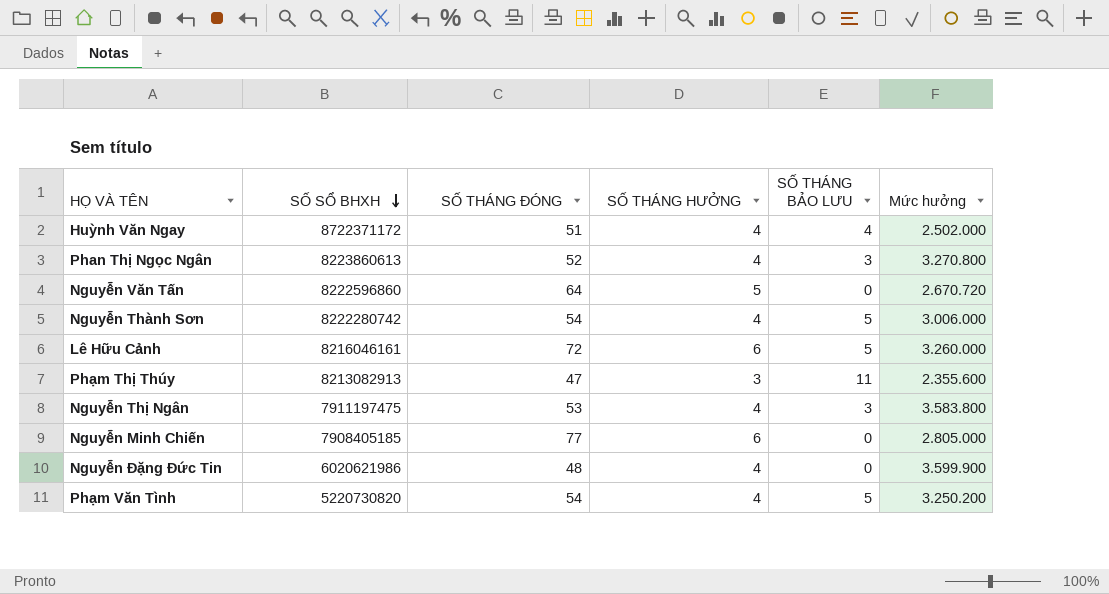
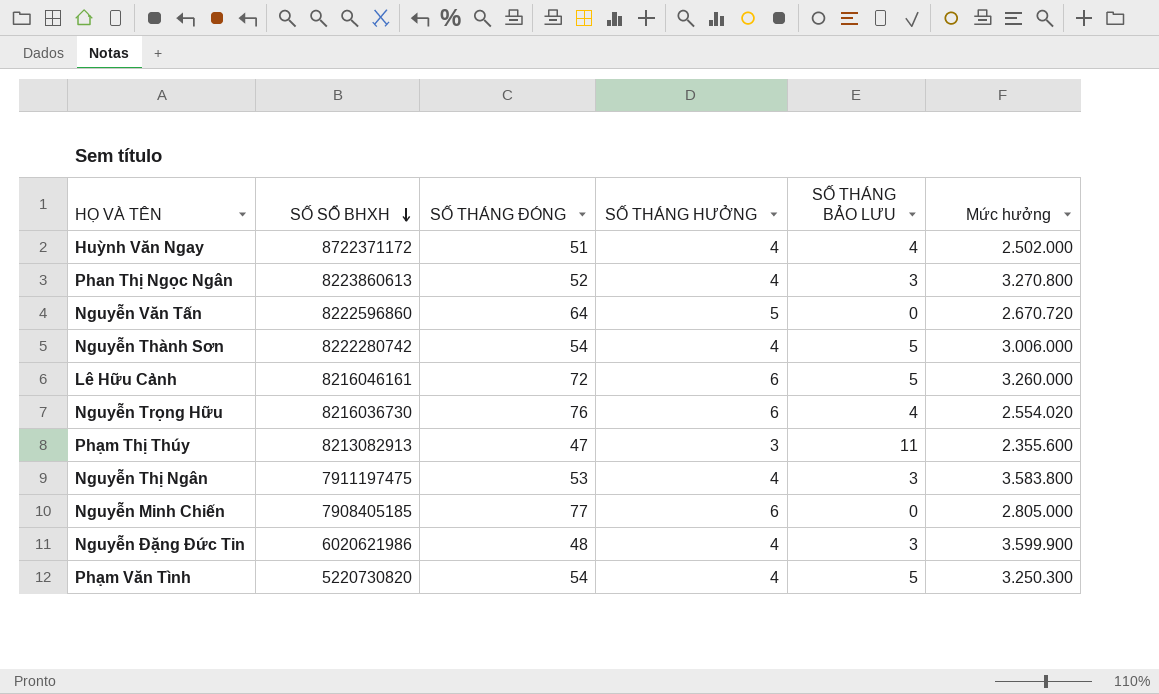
row Nguyễn Trọng Hữu: none -> 8216036730 | 76 | 6 | 4 | 2.554.020
Nguyễn Đặng Đức Tin | SỐ THÁNG BẢO LƯU: 0 -> 3
Phạm Văn Tình | Mức hưởng: 3.250.200 -> 3.250.300

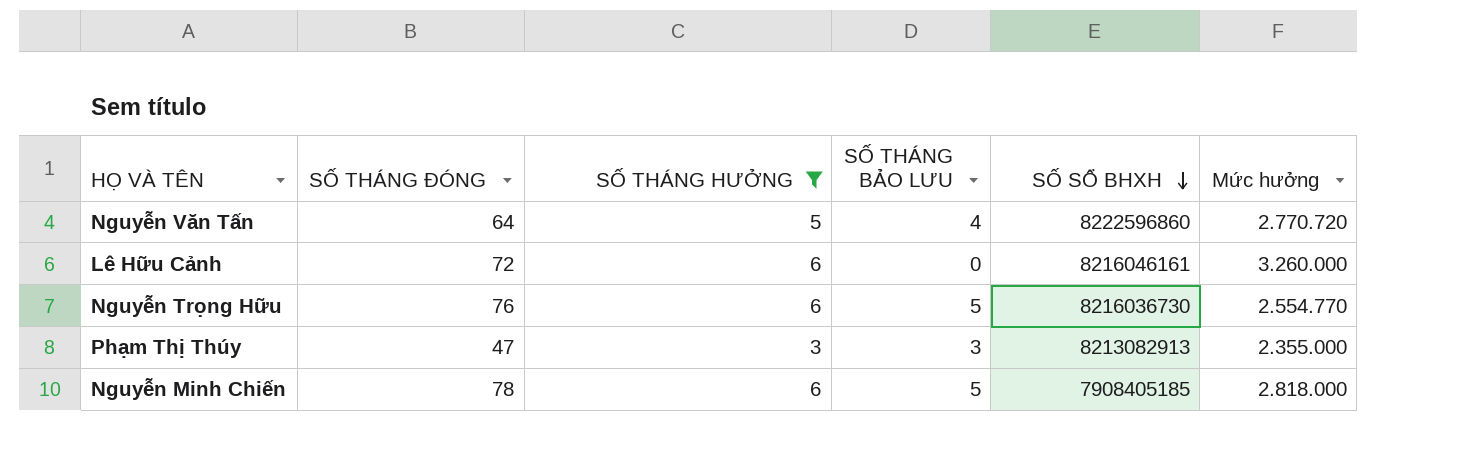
filter: none -> SỐ THÁNG HƯỞNG != 4
column SỐ SỔ BHXH | position: 2 -> 5
Nguyễn Văn Tấn | SỐ THÁNG BẢO LƯU: 0 -> 4
Nguyễn Văn Tấn | Mức hưởng: 2.670.720 -> 2.770.720
Lê Hữu Cảnh | SỐ THÁNG BẢO LƯU: 5 -> 0
Nguyễn Trọng Hữu | SỐ THÁNG BẢO LƯU: 4 -> 5
Nguyễn Trọng Hữu | Mức hưởng: 2.554.020 -> 2.554.770
Phạm Thị Thúy | SỐ THÁNG BẢO LƯU: 11 -> 3
Phạm Thị Thúy | Mức hưởng: 2.355.600 -> 2.355.000
Nguyễn Minh Chiến | SỐ THÁNG ĐÓNG: 77 -> 78
Nguyễn Minh Chiến | SỐ THÁNG BẢO LƯU: 0 -> 5
Nguyễn Minh Chiến | Mức hưởng: 2.805.000 -> 2.818.000

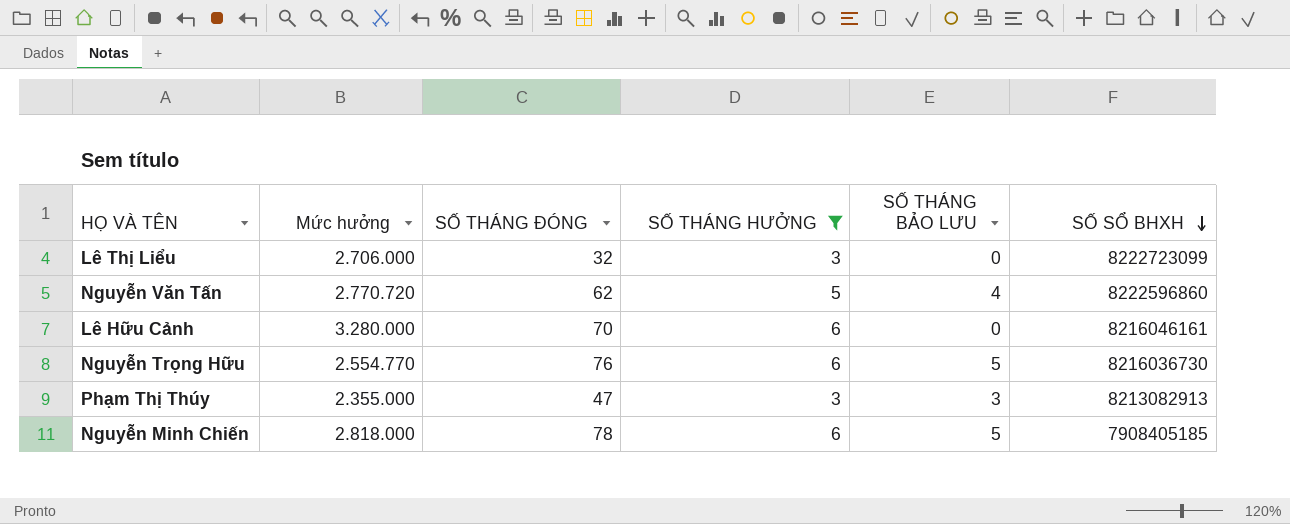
column Mức hưởng | position: 6 -> 2
row Lê Thị Liểu: none -> 2.706.000 | 32 | 3 | 0 | 8222723099
Nguyễn Văn Tấn | SỐ THÁNG ĐÓNG: 64 -> 62
Lê Hữu Cảnh | Mức hưởng: 3.260.000 -> 3.280.000
Lê Hữu Cảnh | SỐ THÁNG ĐÓNG: 72 -> 70

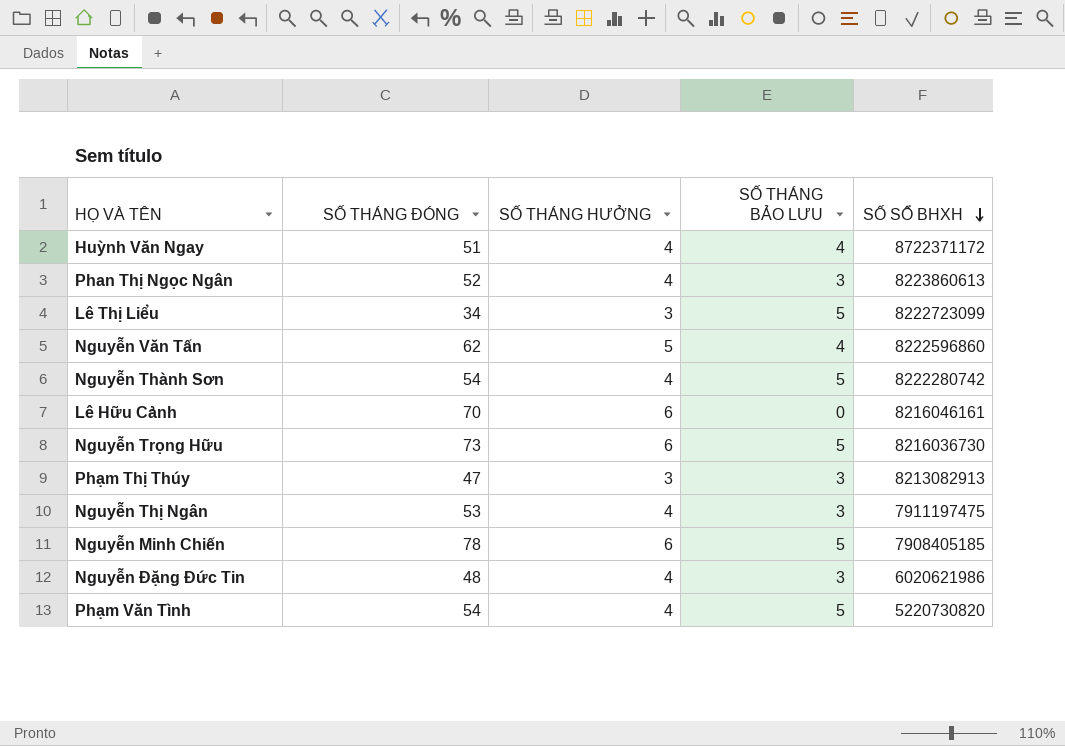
filter: SỐ THÁNG HƯỞNG != 4 -> none
column Mức hưởng | position: 2 -> none
Lê Thị Liểu | SỐ THÁNG ĐÓNG: 32 -> 34
Lê Thị Liểu | SỐ THÁNG BẢO LƯU: 0 -> 5
Nguyễn Trọng Hữu | SỐ THÁNG ĐÓNG: 76 -> 73

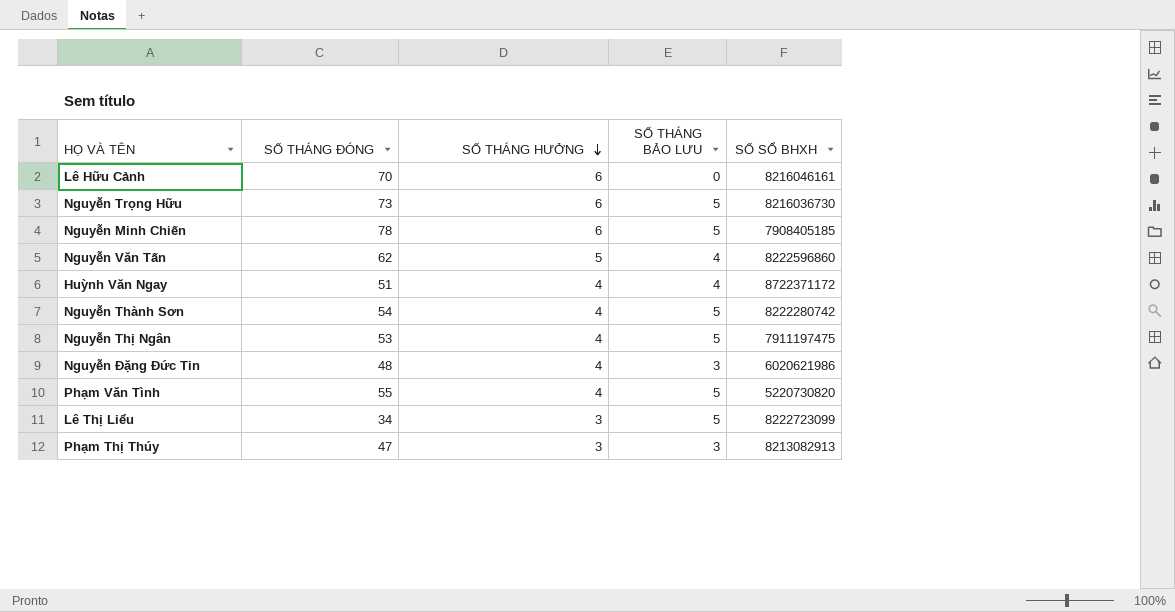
row order: SỐ SỔ BHXH descending -> SỐ THÁNG HƯỞNG descending
row Phan Thị Ngọc Ngân: 52 | 4 | 3 | 8223860613 -> none
Nguyễn Thị Ngân | SỐ THÁNG BẢO LƯU: 3 -> 5
Phạm Văn Tình | SỐ THÁNG ĐÓNG: 54 -> 55

